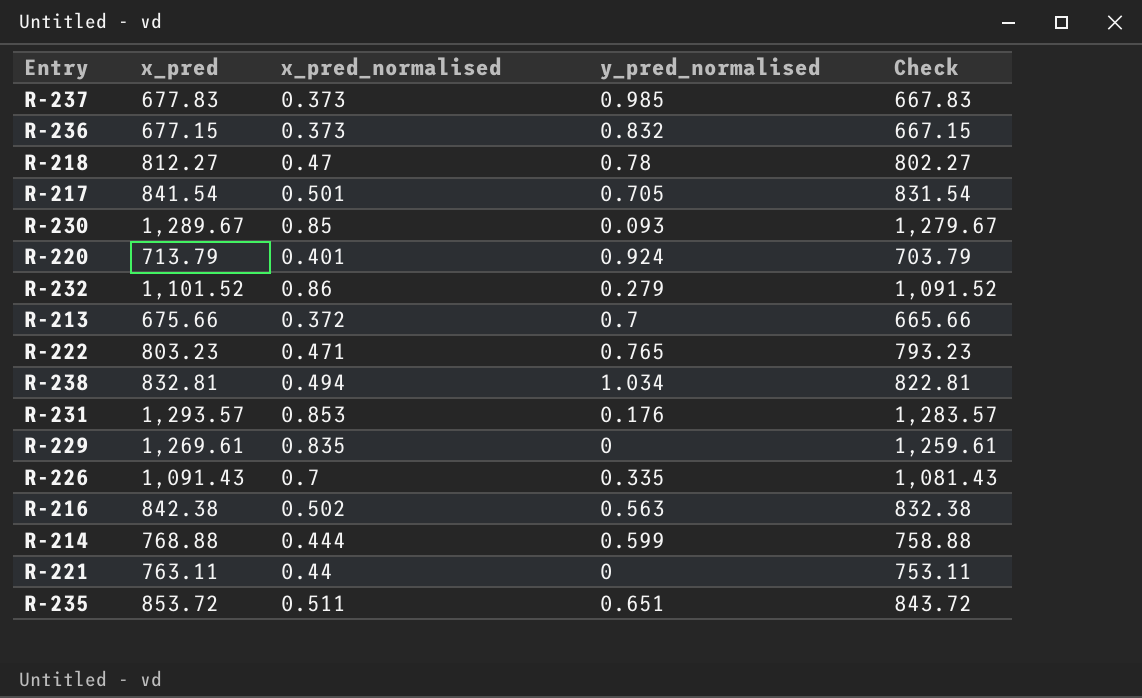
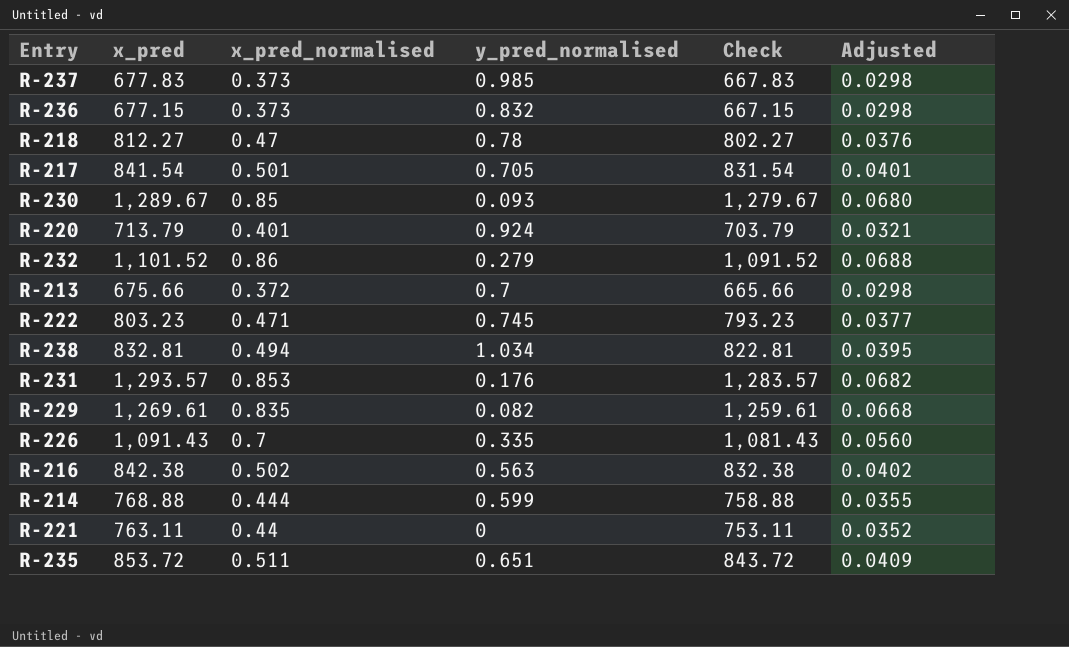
column Adjusted | formula: none -> [x_pred_normalised] * 0.08
R-222 | y_pred_normalised: 0.765 -> 0.745
R-229 | y_pred_normalised: 0 -> 0.082

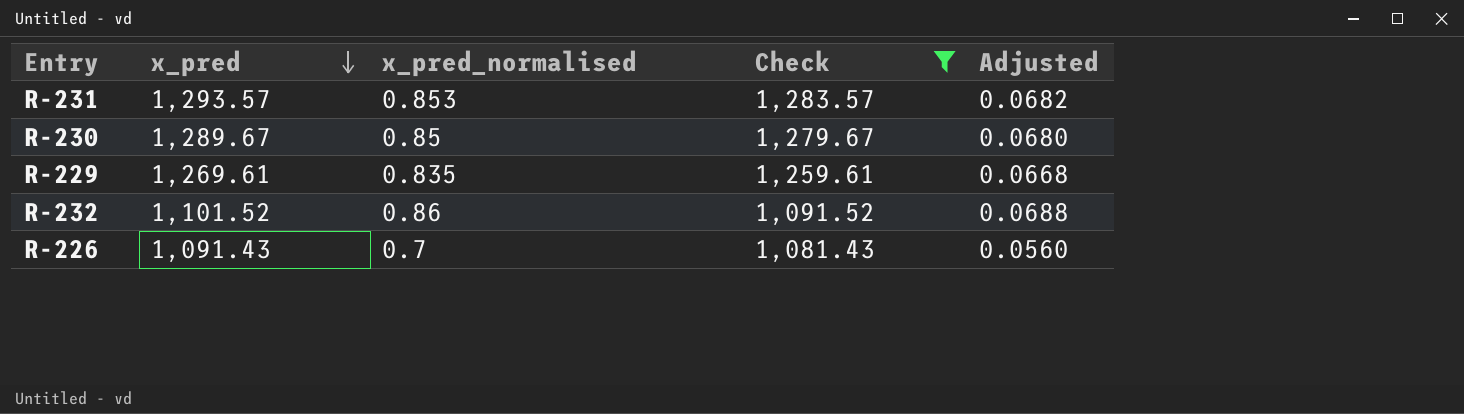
filter: none -> Check >= 1,081.43
row order: none -> x_pred descending
column y_pred_normalised | position: 4 -> none

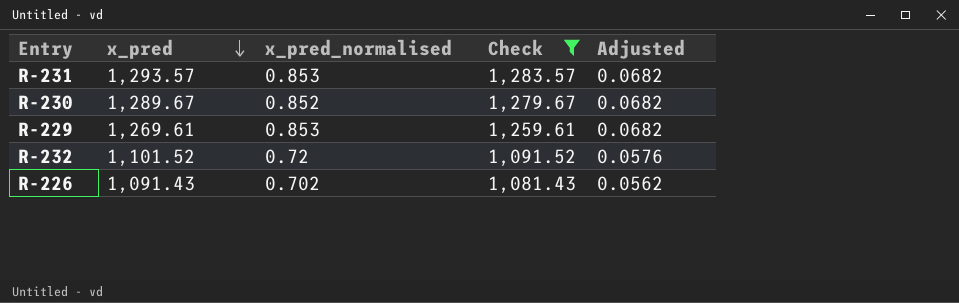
R-230 | x_pred_normalised: 0.85 -> 0.852
R-230 | Adjusted: 0.0680 -> 0.0682
R-229 | x_pred_normalised: 0.835 -> 0.853
R-229 | Adjusted: 0.0668 -> 0.0682
R-232 | x_pred_normalised: 0.86 -> 0.72
R-232 | Adjusted: 0.0688 -> 0.0576
R-226 | x_pred_normalised: 0.7 -> 0.702
R-226 | Adjusted: 0.0560 -> 0.0562

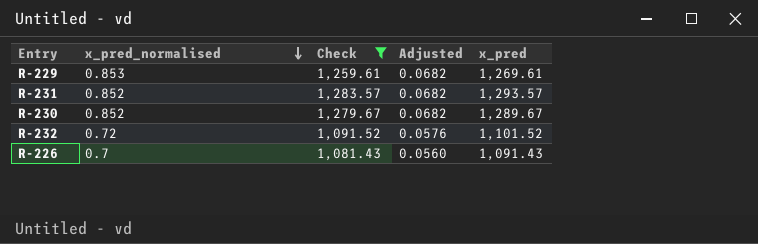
row order: x_pred descending -> x_pred_normalised descending
column x_pred | position: 2 -> 5
R-231 | x_pred_normalised: 0.853 -> 0.852
R-226 | x_pred_normalised: 0.702 -> 0.7
R-226 | Adjusted: 0.0562 -> 0.0560

